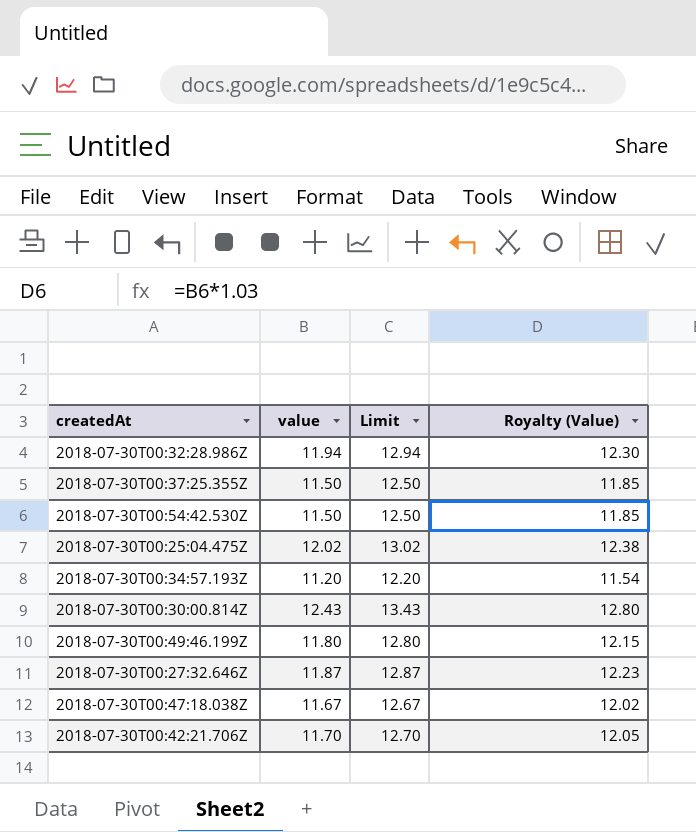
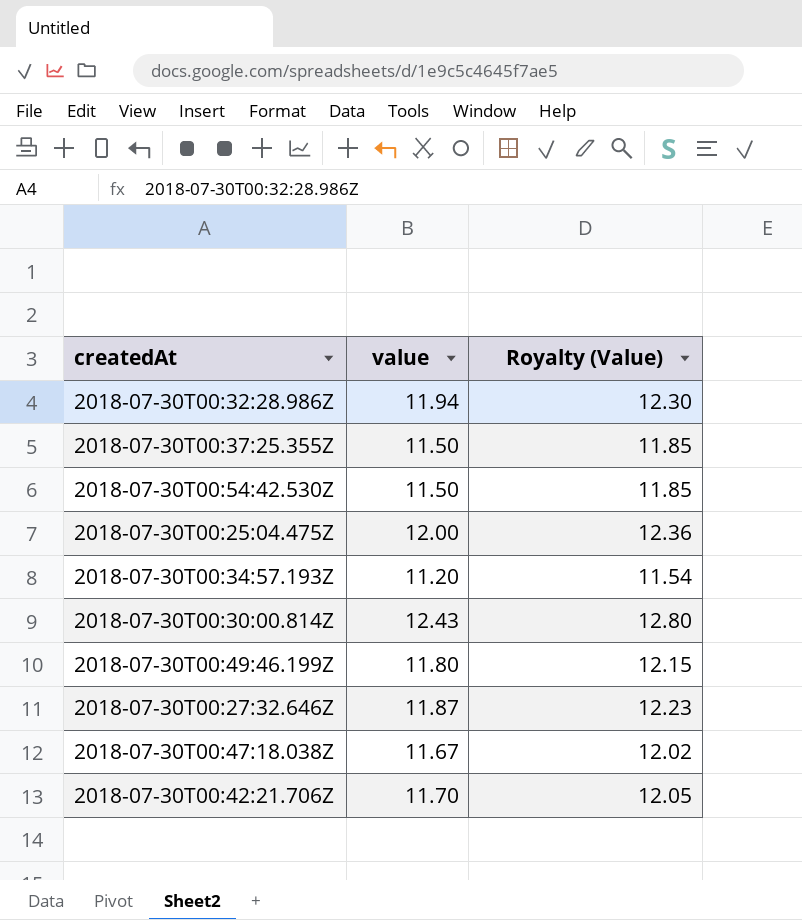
column Limit | formula: [value] + 1 -> none
2018-07-30T00:25:04.475Z | value: 12.02 -> 12.00
2018-07-30T00:25:04.475Z | Royalty (Value): 12.38 -> 12.36

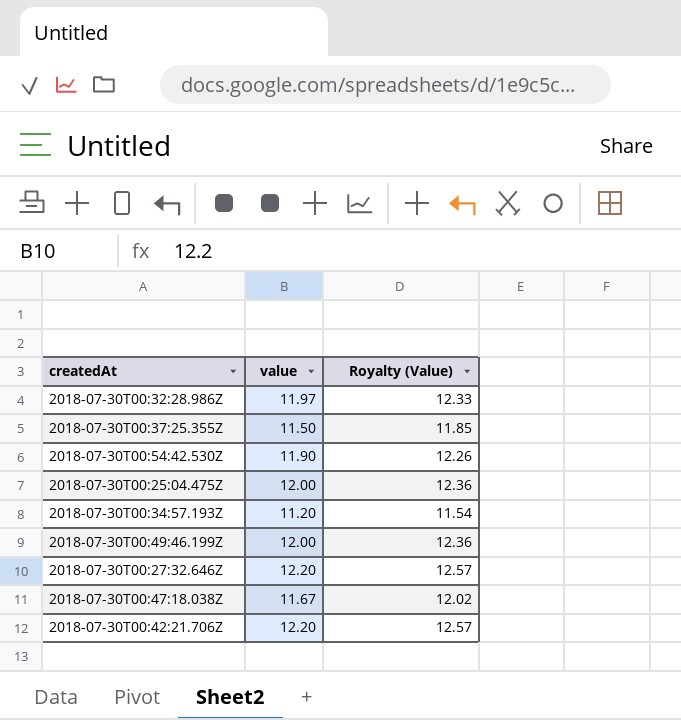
row 2018-07-30T00:30:00.814Z: 12.43 | 12.80 -> none
2018-07-30T00:32:28.986Z | value: 11.94 -> 11.97
2018-07-30T00:32:28.986Z | Royalty (Value): 12.30 -> 12.33
2018-07-30T00:54:42.530Z | value: 11.50 -> 11.90
2018-07-30T00:54:42.530Z | Royalty (Value): 11.85 -> 12.26
2018-07-30T00:49:46.199Z | value: 11.80 -> 12.00
2018-07-30T00:49:46.199Z | Royalty (Value): 12.15 -> 12.36
2018-07-30T00:27:32.646Z | value: 11.87 -> 12.20
2018-07-30T00:27:32.646Z | Royalty (Value): 12.23 -> 12.57
2018-07-30T00:42:21.706Z | value: 11.70 -> 12.20
2018-07-30T00:42:21.706Z | Royalty (Value): 12.05 -> 12.57

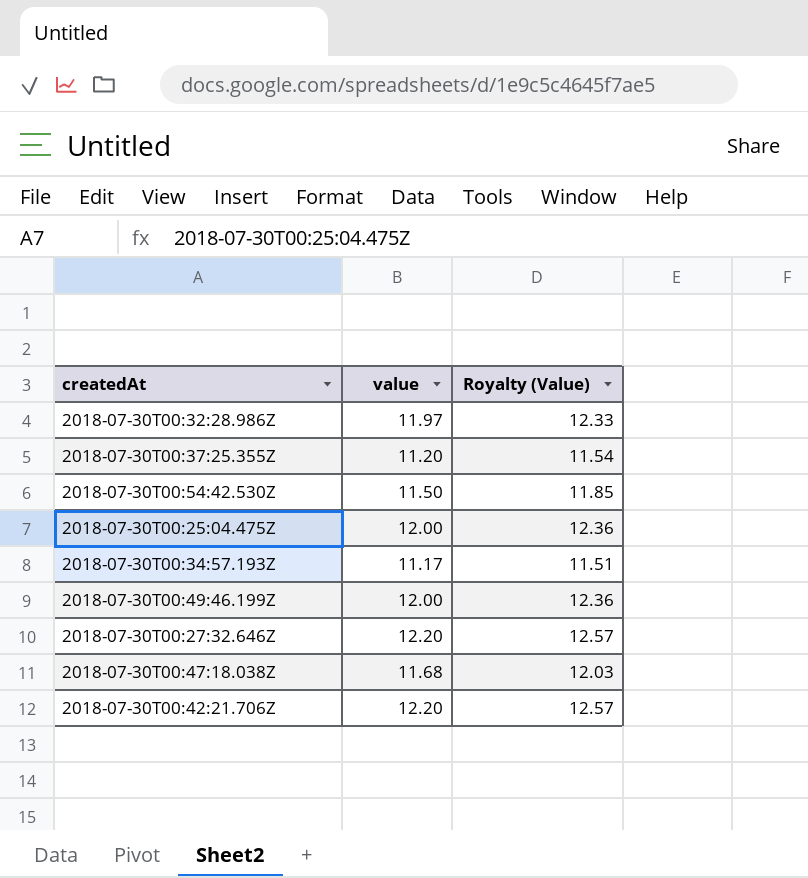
2018-07-30T00:37:25.355Z | value: 11.50 -> 11.20
2018-07-30T00:37:25.355Z | Royalty (Value): 11.85 -> 11.54
2018-07-30T00:54:42.530Z | value: 11.90 -> 11.50
2018-07-30T00:54:42.530Z | Royalty (Value): 12.26 -> 11.85
2018-07-30T00:34:57.193Z | value: 11.20 -> 11.17
2018-07-30T00:34:57.193Z | Royalty (Value): 11.54 -> 11.51
2018-07-30T00:47:18.038Z | value: 11.67 -> 11.68
2018-07-30T00:47:18.038Z | Royalty (Value): 12.02 -> 12.03

